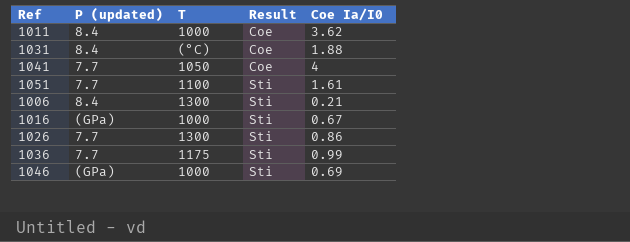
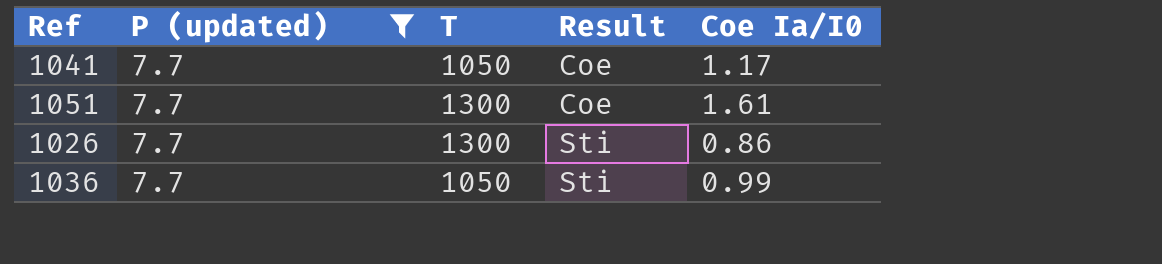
filter: none -> P (updated) = 7.7
1041 | Coe Ia/I0: 4 -> 1.17
1051 | T: 1100 -> 1300
1051 | Result: Sti -> Coe
1036 | T: 1175 -> 1050

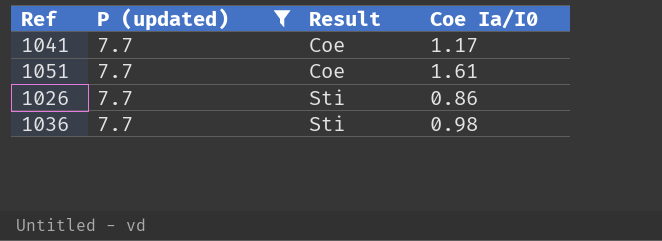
column T | position: 3 -> none
1036 | Coe Ia/I0: 0.99 -> 0.98

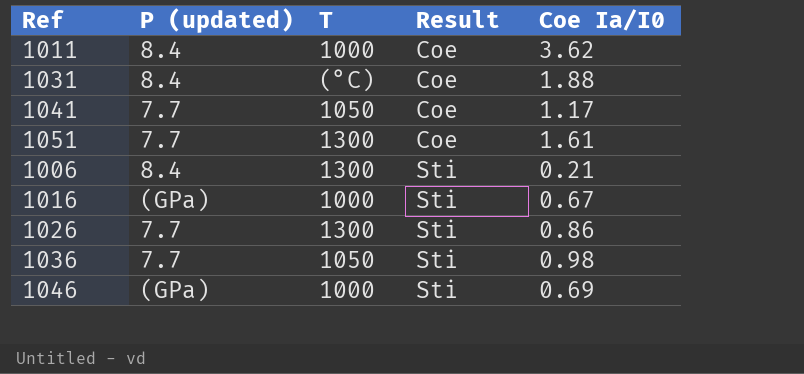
filter: P (updated) = 7.7 -> none
column T | position: none -> 3

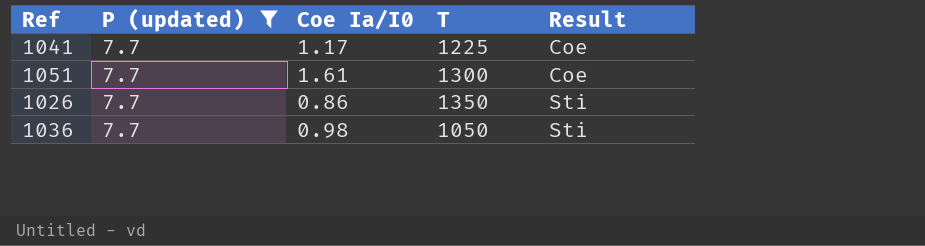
filter: none -> P (updated) = 7.7
column Coe Ia/I0 | position: 5 -> 3
1041 | T: 1050 -> 1225
1026 | T: 1300 -> 1350

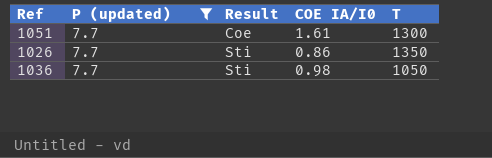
column Result | position: 5 -> 3
column name: Coe Ia/I0 -> COE IA/I0
row 1041: 7.7 | 1.17 | 1225 | Coe -> none

